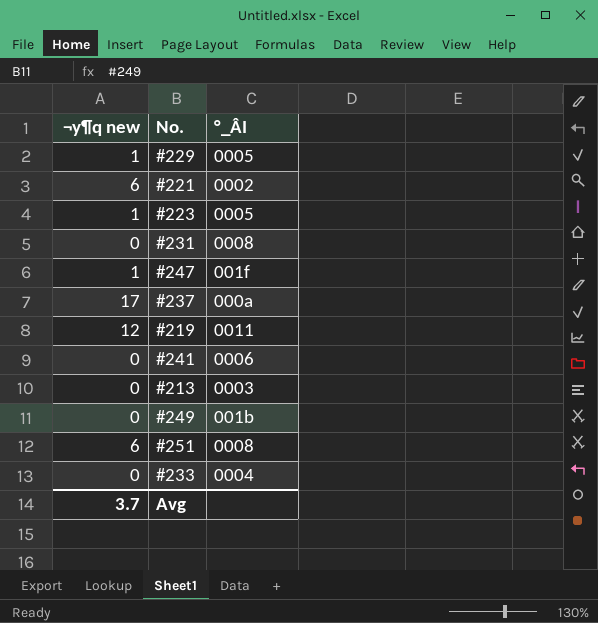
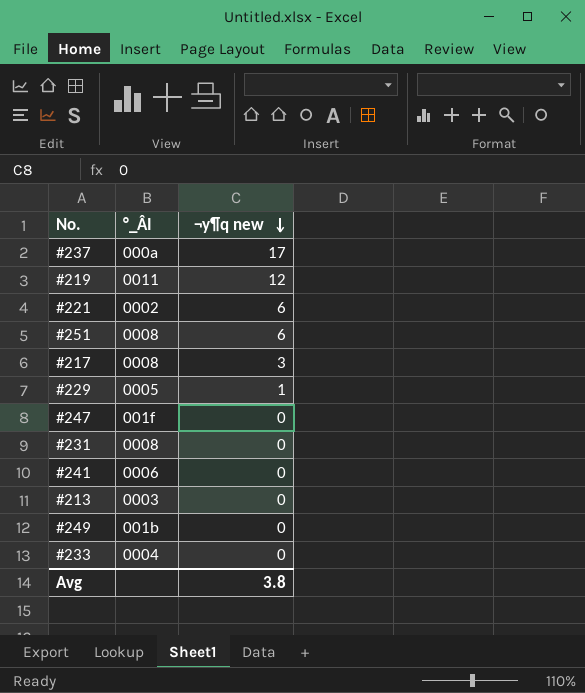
row order: none -> ¬y¶q new descending
column ¬y¶q new | position: 1 -> 3
row #223: 1 | 0005 -> none
row #217: none -> 0008 | 3
#247 | ¬y¶q new: 1 -> 0
Avg | ¬y¶q new: 3.7 -> 3.8

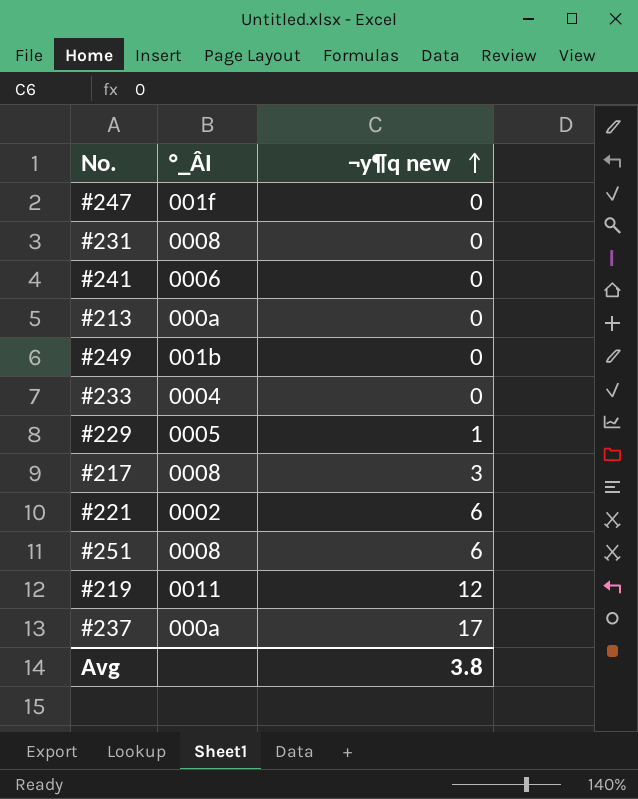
row order: ¬y¶q new descending -> ¬y¶q new ascending
#213 | °_ÂI: 0003 -> 000a

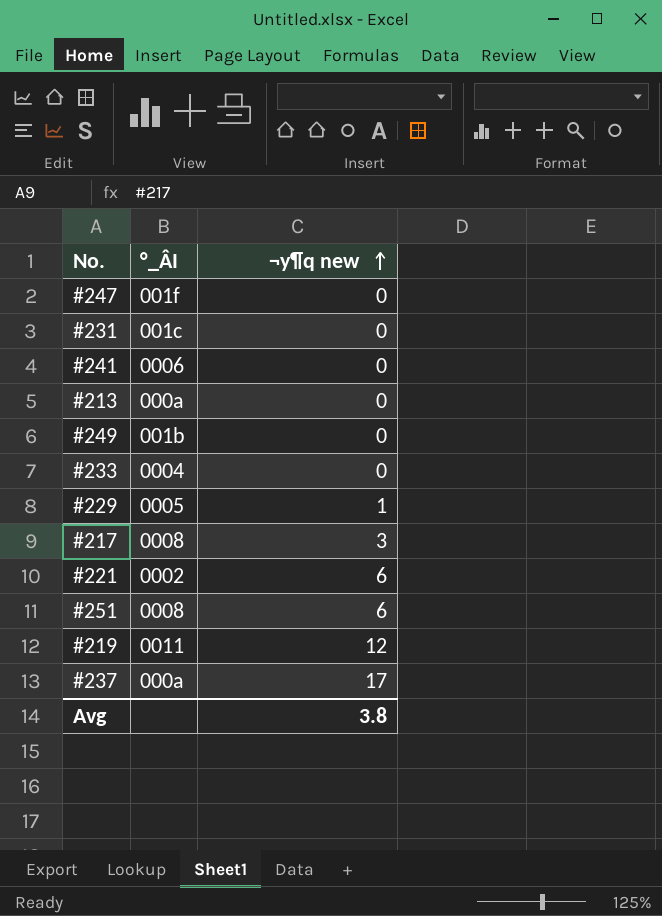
#231 | °_ÂI: 0008 -> 001c

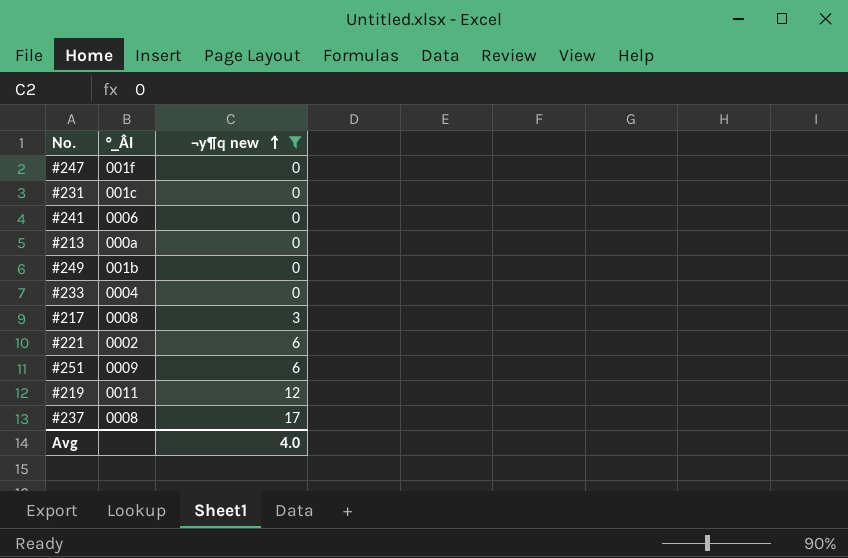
filter: none -> ¬y¶q new != 1
#251 | °_ÂI: 0008 -> 0009
#237 | °_ÂI: 000a -> 0008
Avg | ¬y¶q new: 3.8 -> 4.0

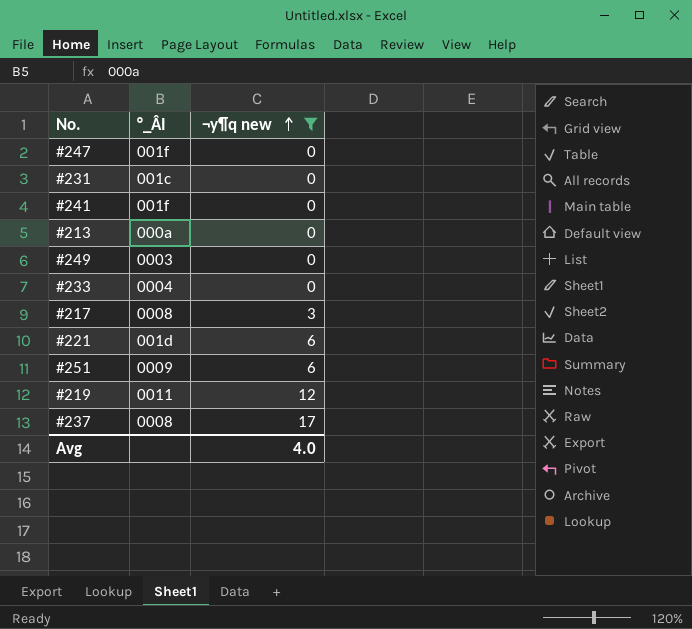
#241 | °_ÂI: 0006 -> 001f
#249 | °_ÂI: 001b -> 0003
#221 | °_ÂI: 0002 -> 001d

